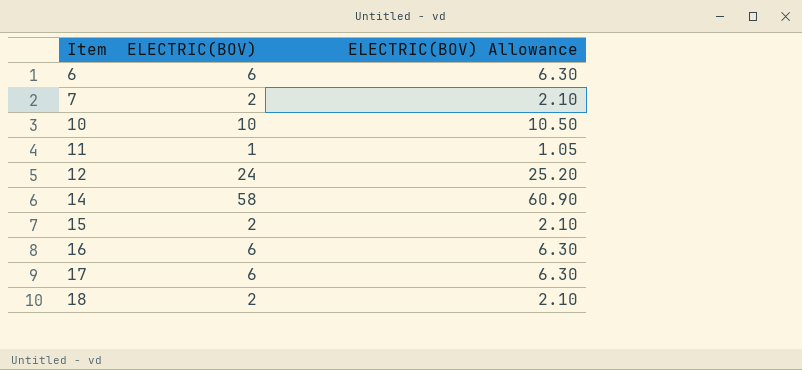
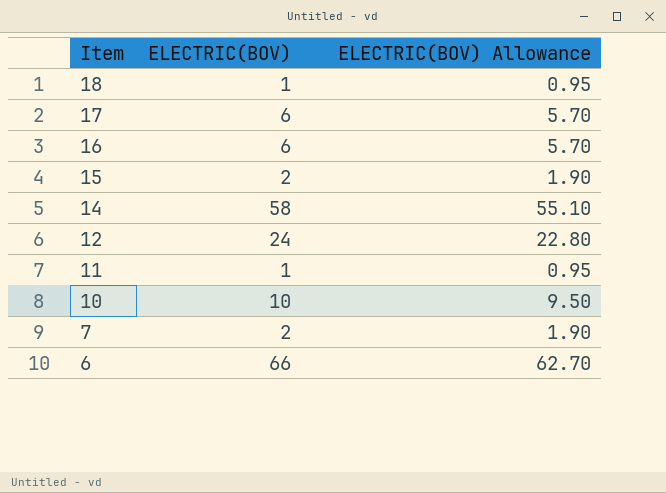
row order: Item ascending -> Item descending
column ELECTRIC(BOV) Allowance | formula: [ELECTRIC(BOV)] * 1.05 -> [ELECTRIC(BOV)] * 0.95
18 | ELECTRIC(BOV): 2 -> 1
6 | ELECTRIC(BOV): 6 -> 66

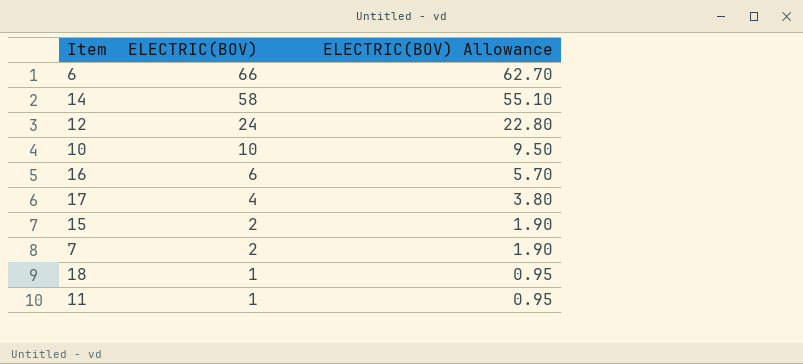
row order: Item descending -> ELECTRIC(BOV) descending
17 | ELECTRIC(BOV): 6 -> 4
17 | ELECTRIC(BOV) Allowance: 5.70 -> 3.80

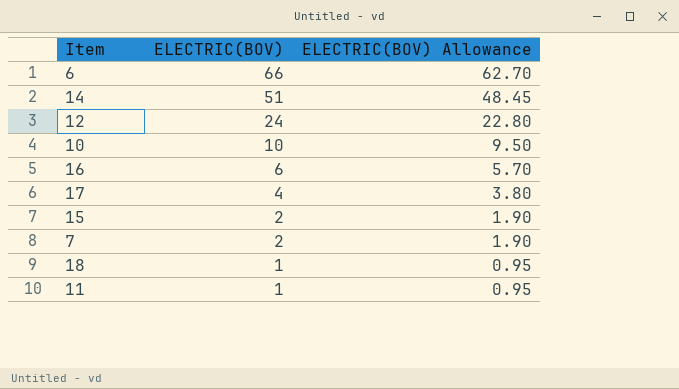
14 | ELECTRIC(BOV): 58 -> 51
14 | ELECTRIC(BOV) Allowance: 55.10 -> 48.45

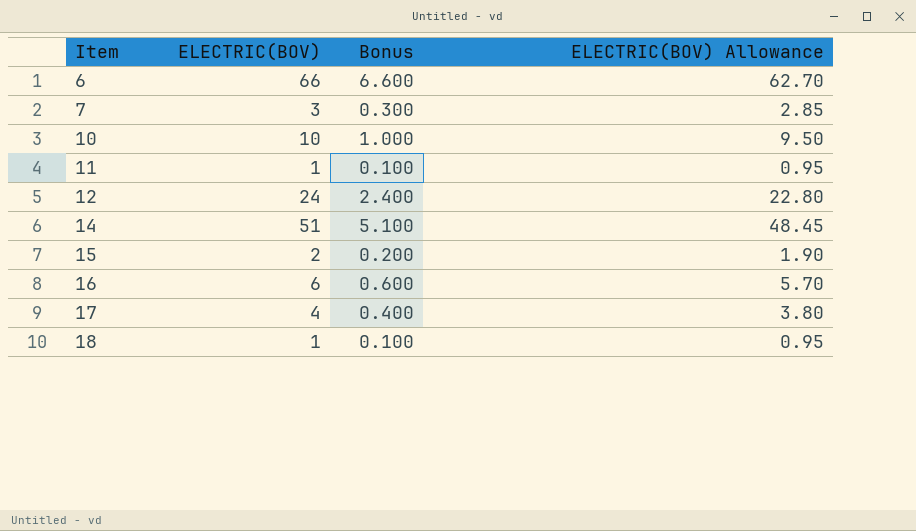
row order: ELECTRIC(BOV) descending -> Item ascending
column Bonus | formula: none -> [ELECTRIC(BOV)] * 0.1
7 | ELECTRIC(BOV): 2 -> 3
7 | ELECTRIC(BOV) Allowance: 1.90 -> 2.85

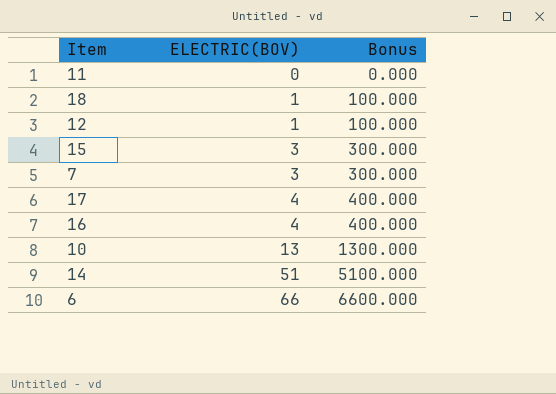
row order: Item ascending -> ELECTRIC(BOV) ascending
column ELECTRIC(BOV) Allowance | formula: [ELECTRIC(BOV)] * 0.95 -> none
column Bonus | formula: [ELECTRIC(BOV)] * 0.1 -> [ELECTRIC(BOV)] * 100
11 | ELECTRIC(BOV): 1 -> 0
12 | ELECTRIC(BOV): 24 -> 1
15 | ELECTRIC(BOV): 2 -> 3
16 | ELECTRIC(BOV): 6 -> 4
10 | ELECTRIC(BOV): 10 -> 13

